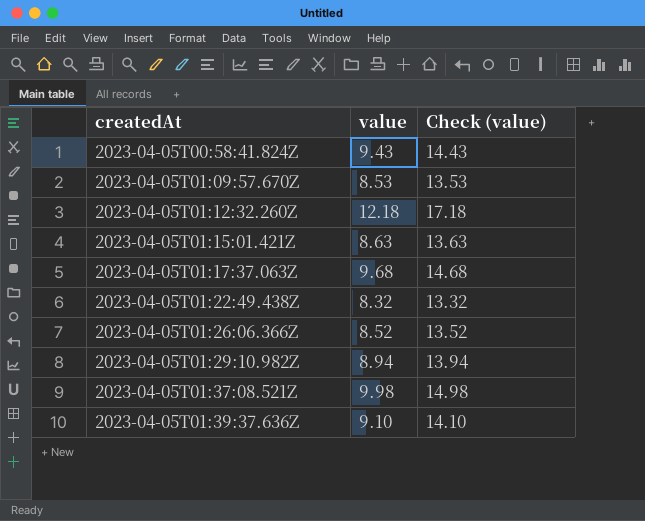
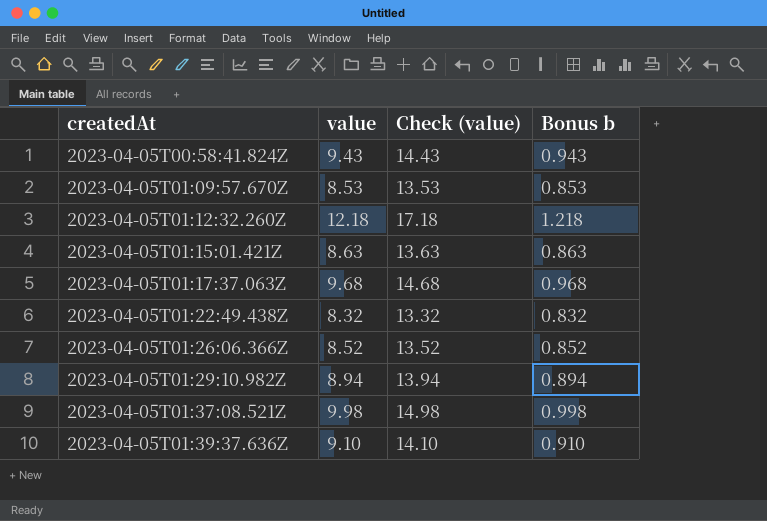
column Bonus b | formula: none -> [value] * 0.1

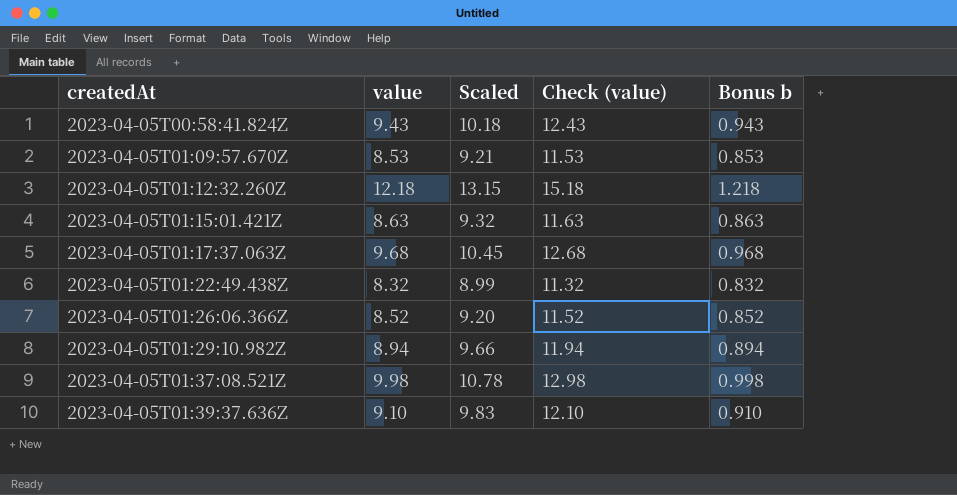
column Scaled | formula: none -> [value] * 1.08
column Check (value) | formula: [value] + 5 -> [value] + 3

